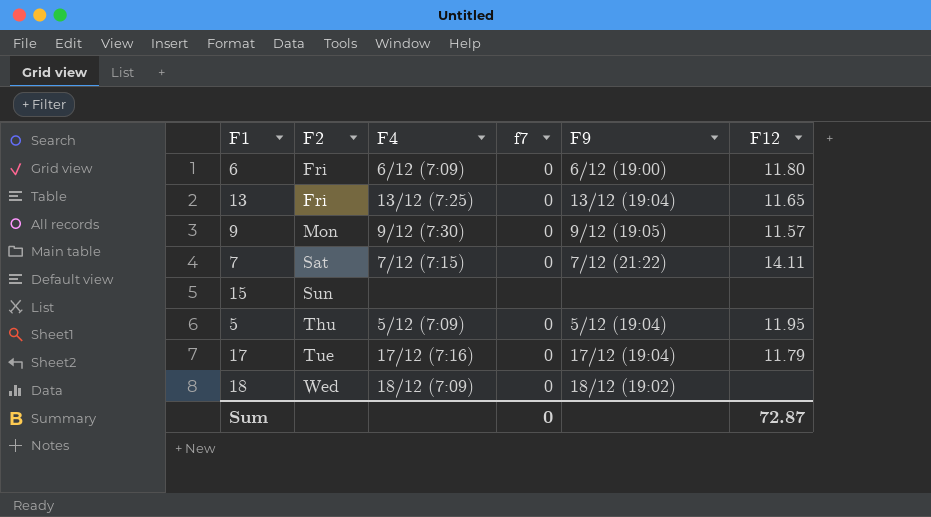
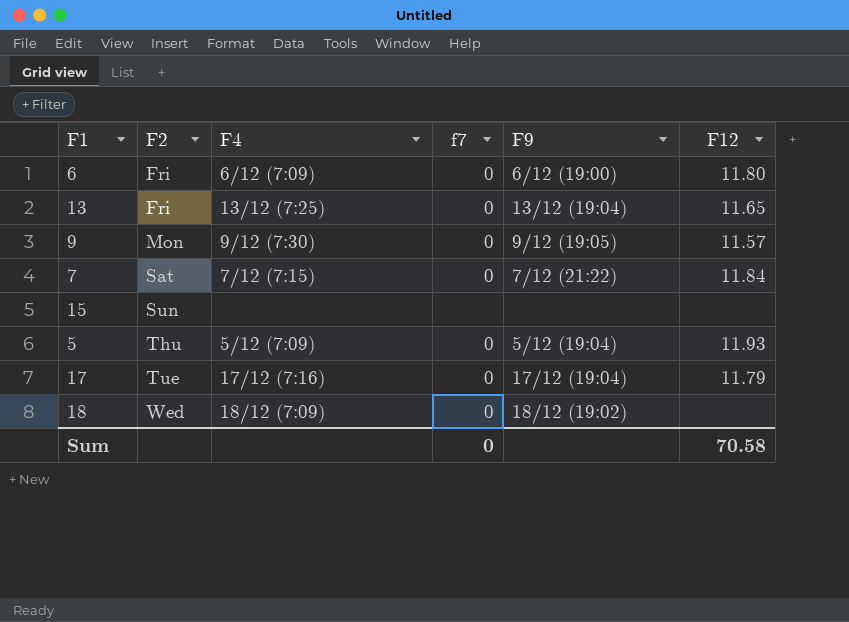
7 | F12: 14.11 -> 11.84
5 | F12: 11.95 -> 11.93
Sum | F12: 72.87 -> 70.58

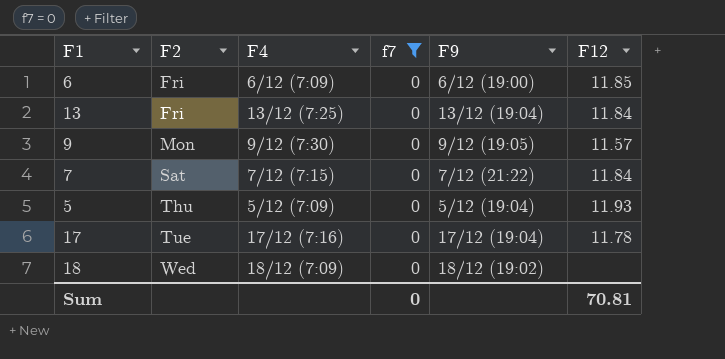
filter: none -> f7 = 0
6 | F12: 11.80 -> 11.85
13 | F12: 11.65 -> 11.84
17 | F12: 11.79 -> 11.78
Sum | F12: 70.58 -> 70.81

